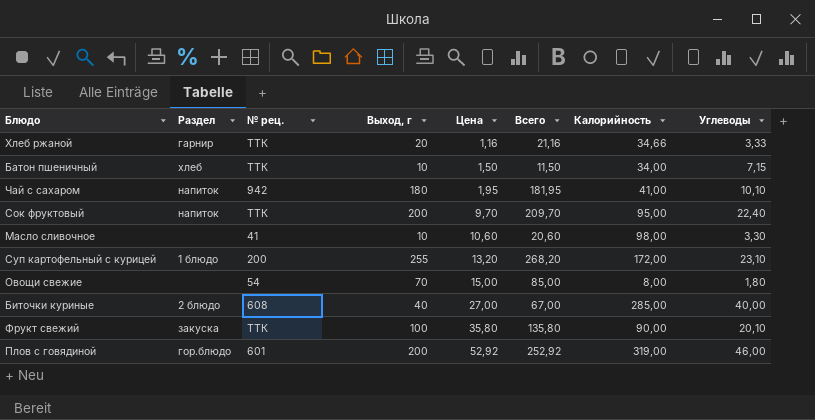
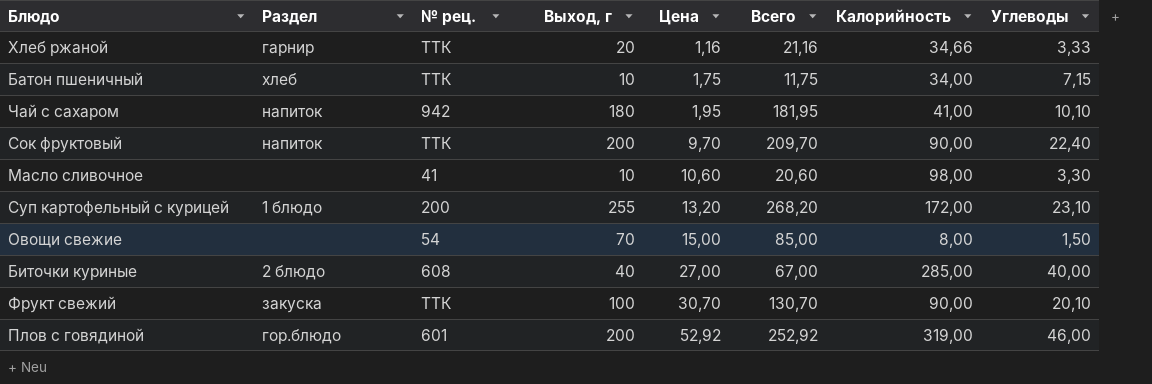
Батон пшеничный | Цена: 1,50 -> 1,75
Батон пшеничный | Всего: 11,50 -> 11,75
Сок фруктовый | Калорийность: 95,00 -> 90,00
Овощи свежие | Углеводы: 1,80 -> 1,50
Фрукт свежий | Цена: 35,80 -> 30,70
Фрукт свежий | Всего: 135,80 -> 130,70

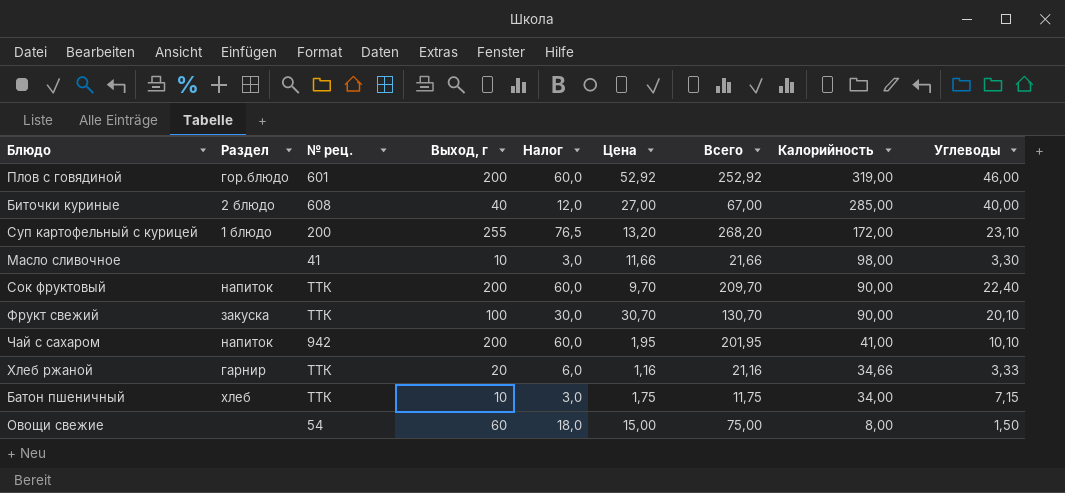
row order: Цена ascending -> Калорийность descending
column Налог | formula: none -> [Выход, г] * 0,3
Масло сливочное | Цена: 10,60 -> 11,66
Масло сливочное | Всего: 20,60 -> 21,66
Чай с сахаром | Выход, г: 180 -> 200
Чай с сахаром | Всего: 181,95 -> 201,95
Овощи свежие | Выход, г: 70 -> 60
Овощи свежие | Всего: 85,00 -> 75,00

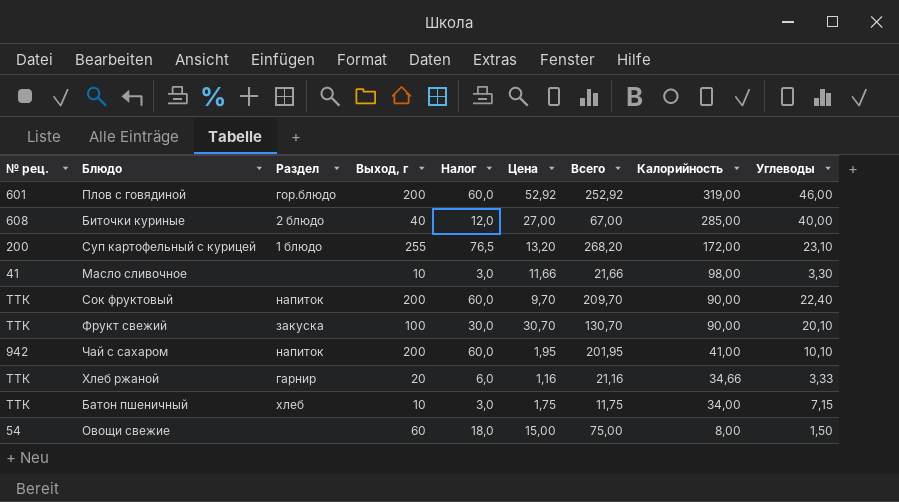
column № рец. | position: 3 -> 1

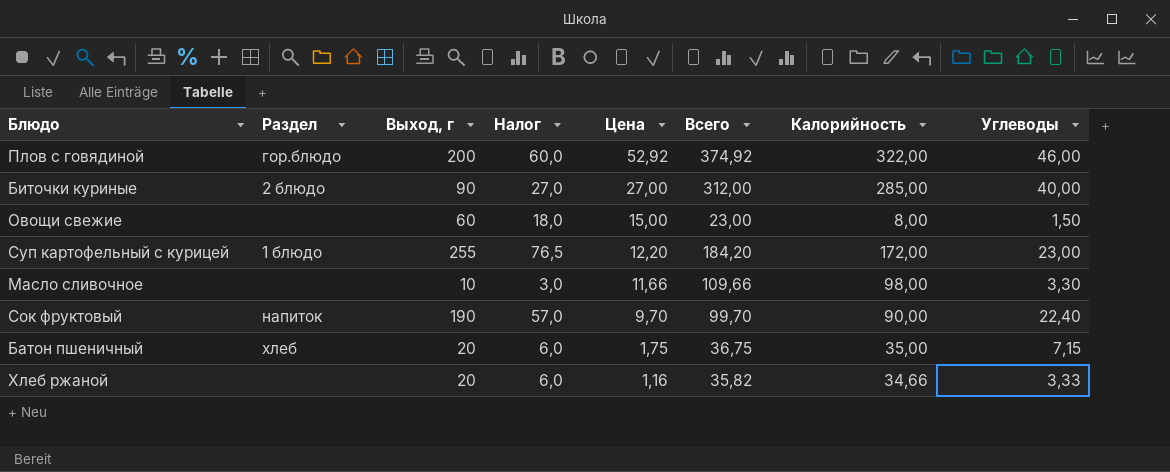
row order: Калорийность descending -> Цена descending
column № рец. | position: 1 -> none
column Всего | formula: [Выход, г] + [Цена] -> [Цена] + [Калорийность]
row Фрукт свежий: ТТК | закуска | 100 | 30,0 | 30,70 | 130,70 | 90,00 | 20,10 -> none
row Чай с сахаром: 942 | напиток | 200 | 60,0 | 1,95 | 201,95 | 41,00 | 10,10 -> none
Плов с говядиной | Калорийность: 319,00 -> 322,00
Биточки куриные | Выход, г: 40 -> 90
Биточки куриные | Налог: 12,0 -> 27,0
Суп картофельный с курицей | Цена: 13,20 -> 12,20
Суп картофельный с курицей | Углеводы: 23,10 -> 23,00
Сок фруктовый | Выход, г: 200 -> 190
Сок фруктовый | Налог: 60,0 -> 57,0
Батон пшеничный | Выход, г: 10 -> 20
Батон пшеничный | Налог: 3,0 -> 6,0
Батон пшеничный | Калорийность: 34,00 -> 35,00
Хлеб ржаной | Раздел: гарнир -> none

